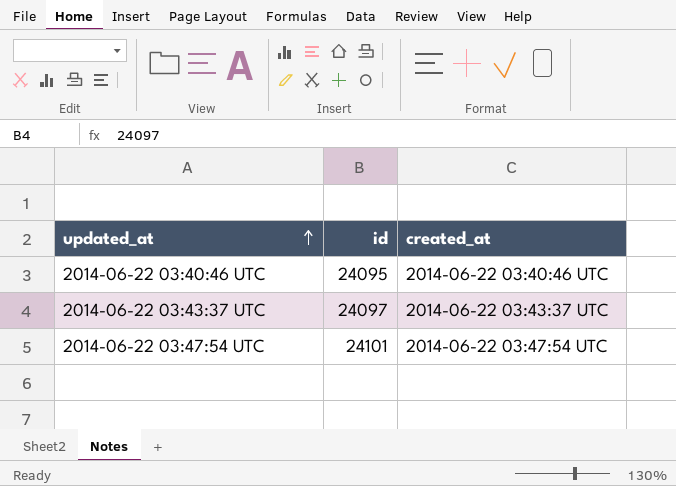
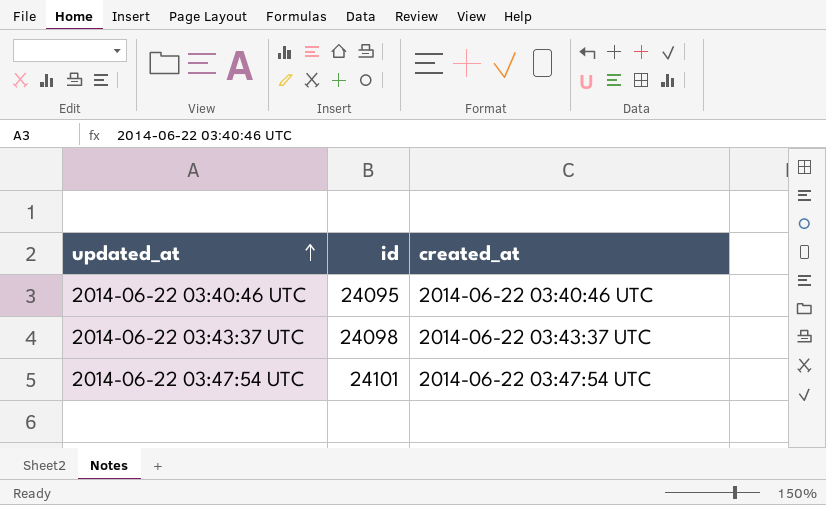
2014-06-22 03:43:37 UTC | id: 24097 -> 24098

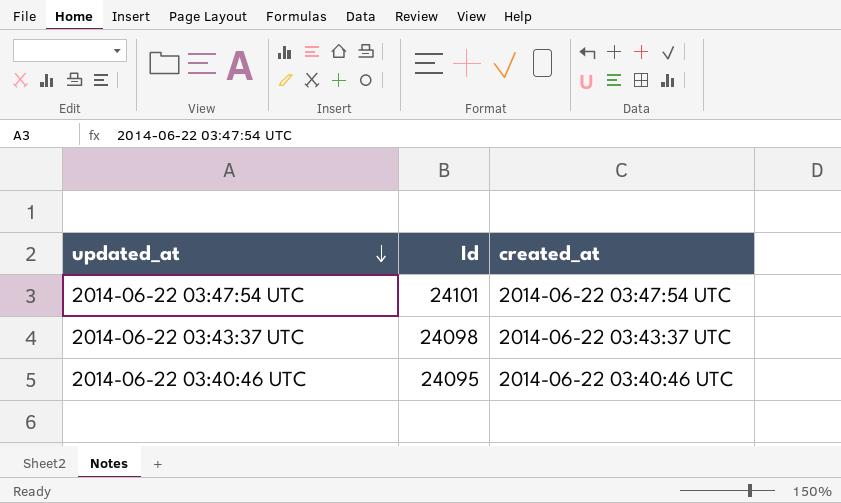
row order: updated_at ascending -> updated_at descending
column name: id -> Id

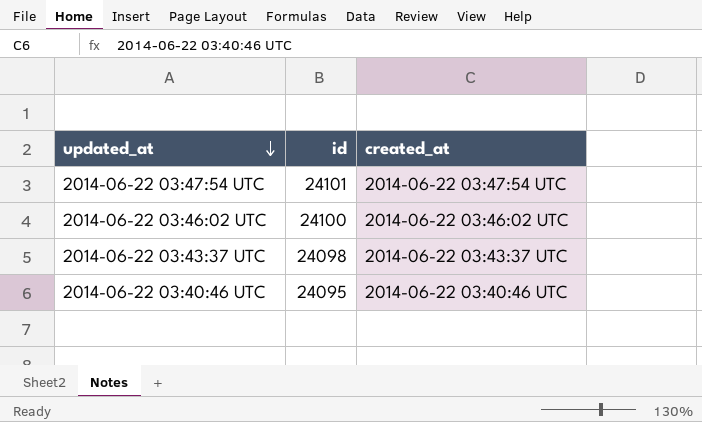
column name: Id -> id
row 2014-06-22 03:46:02 UTC: none -> 24100 | 2014-06-22 03:46:02 UTC

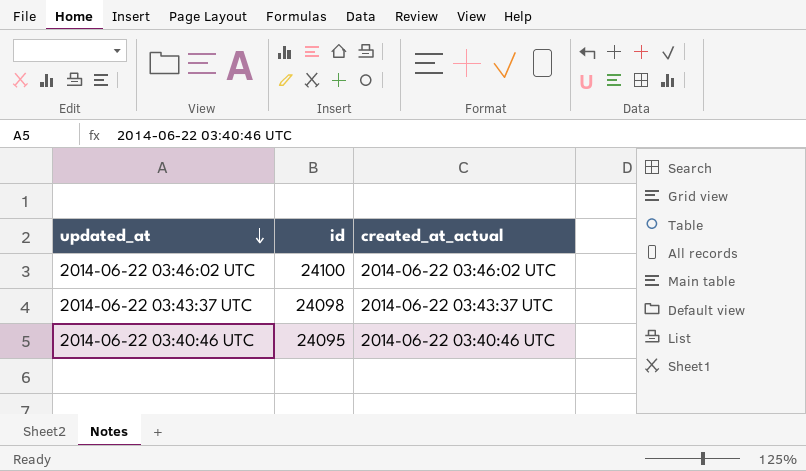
column name: created_at -> created_at_actual
row 2014-06-22 03:47:54 UTC: 24101 | 2014-06-22 03:47:54 UTC -> none

